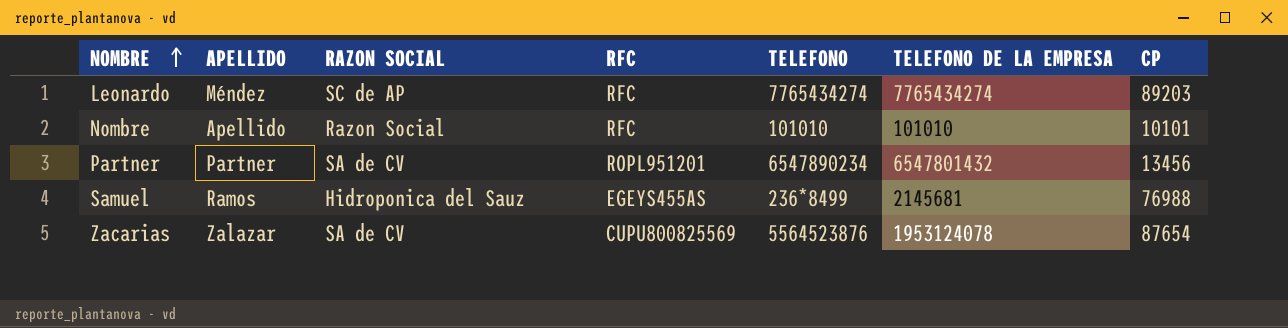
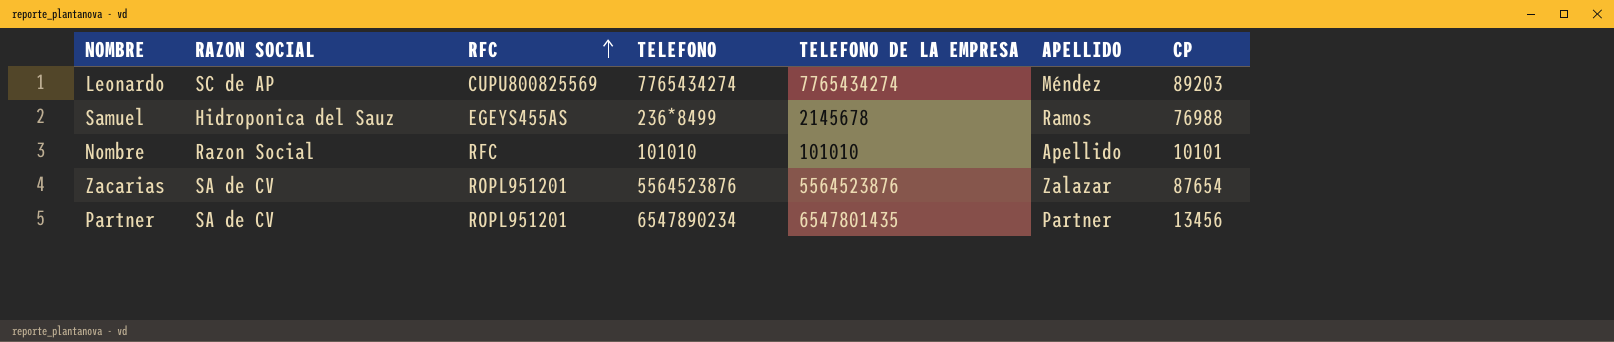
row order: NOMBRE ascending -> RFC ascending
column APELLIDO | position: 2 -> 6
Leonardo | RFC: RFC -> CUPU800825569
Samuel | TELEFONO DE LA EMPRESA: 2145681 -> 2145678
Zacarias | RFC: CUPU800825569 -> ROPL951201
Zacarias | TELEFONO DE LA EMPRESA: 1953124078 -> 5564523876
Partner | TELEFONO DE LA EMPRESA: 6547801432 -> 6547801435

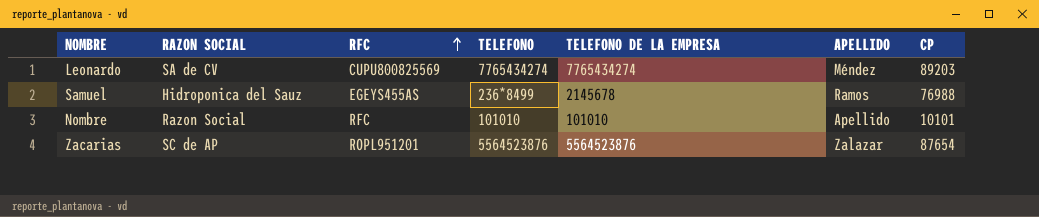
row Partner: SA de CV | ROPL951201 | 6547890234 | 6547801435 | Partner | 13456 -> none
Leonardo | RAZON SOCIAL: SC de AP -> SA de CV
Zacarias | RAZON SOCIAL: SA de CV -> SC de AP

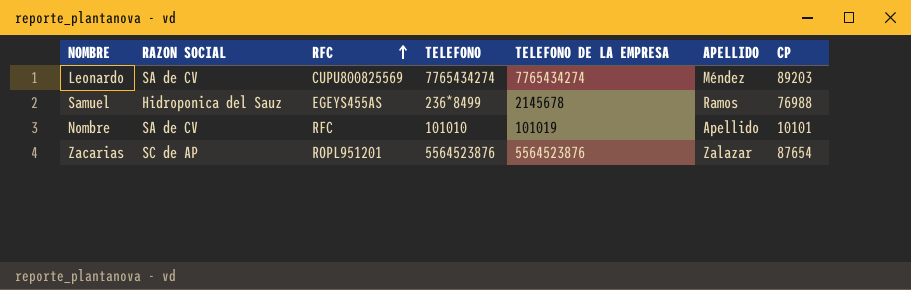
Nombre | RAZON SOCIAL: Razon Social -> SA de CV
Nombre | TELEFONO DE LA EMPRESA: 101010 -> 101019

